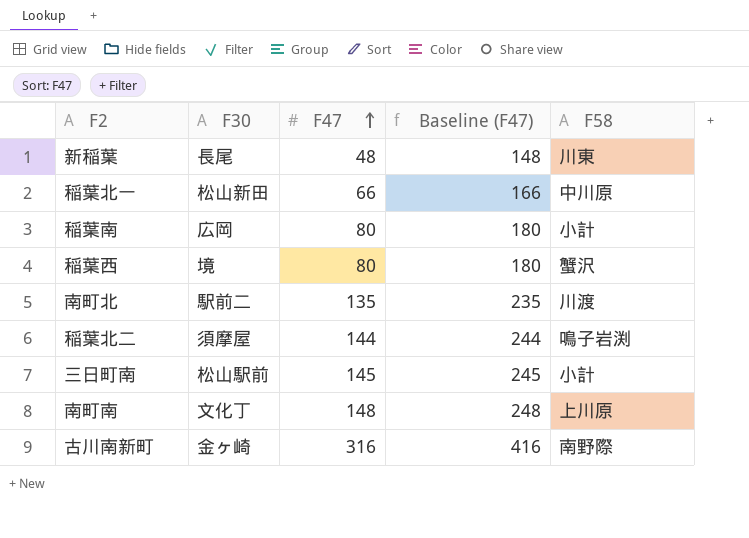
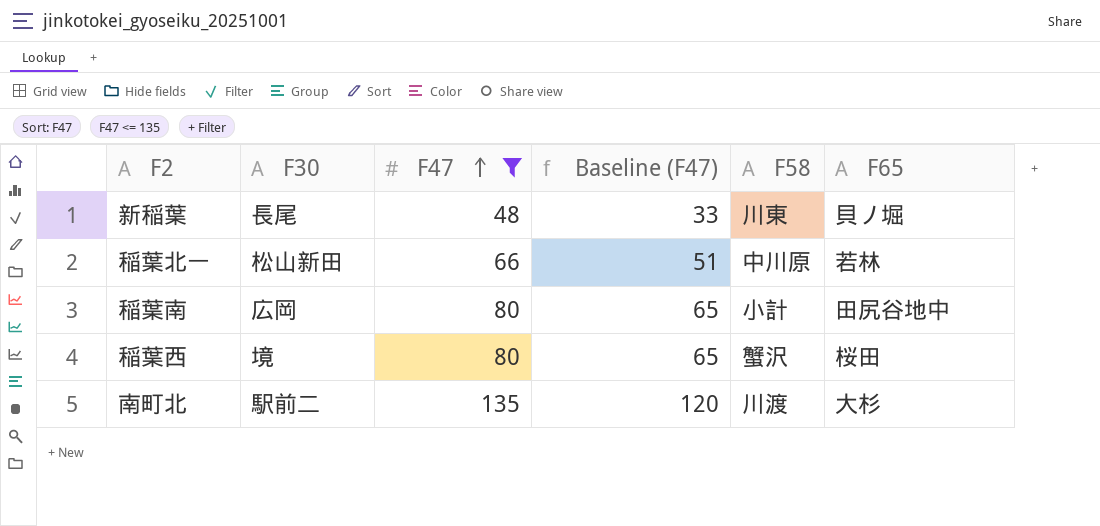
filter: none -> F47 <= 135
column Baseline (F47) | formula: [F47] + 100 -> [F47] - 15
column F65 | position: none -> 6

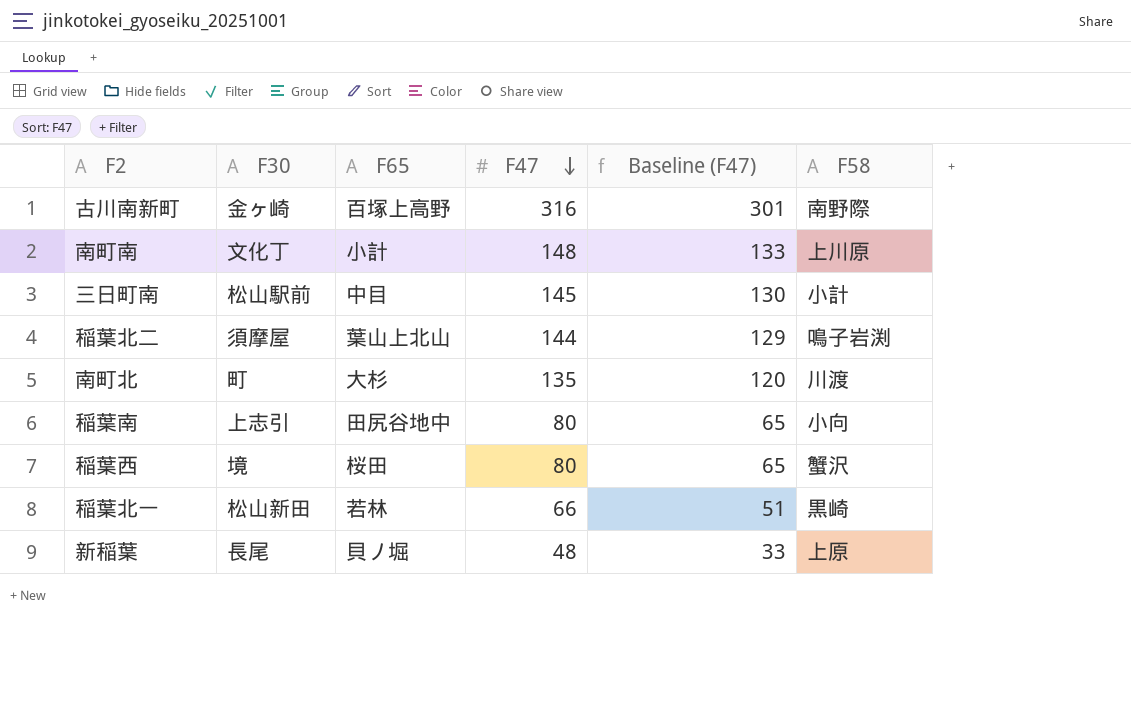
filter: F47 <= 135 -> none
row order: F47 ascending -> F47 descending
column F65 | position: 6 -> 3
南町北 | F30: 駅前二 -> 町
稲葉南 | F30: 広岡 -> 上志引
稲葉南 | F58: 小計 -> 小向
稲葉北一 | F58: 中川原 -> 黒崎
新稲葉 | F58: 川東 -> 上原

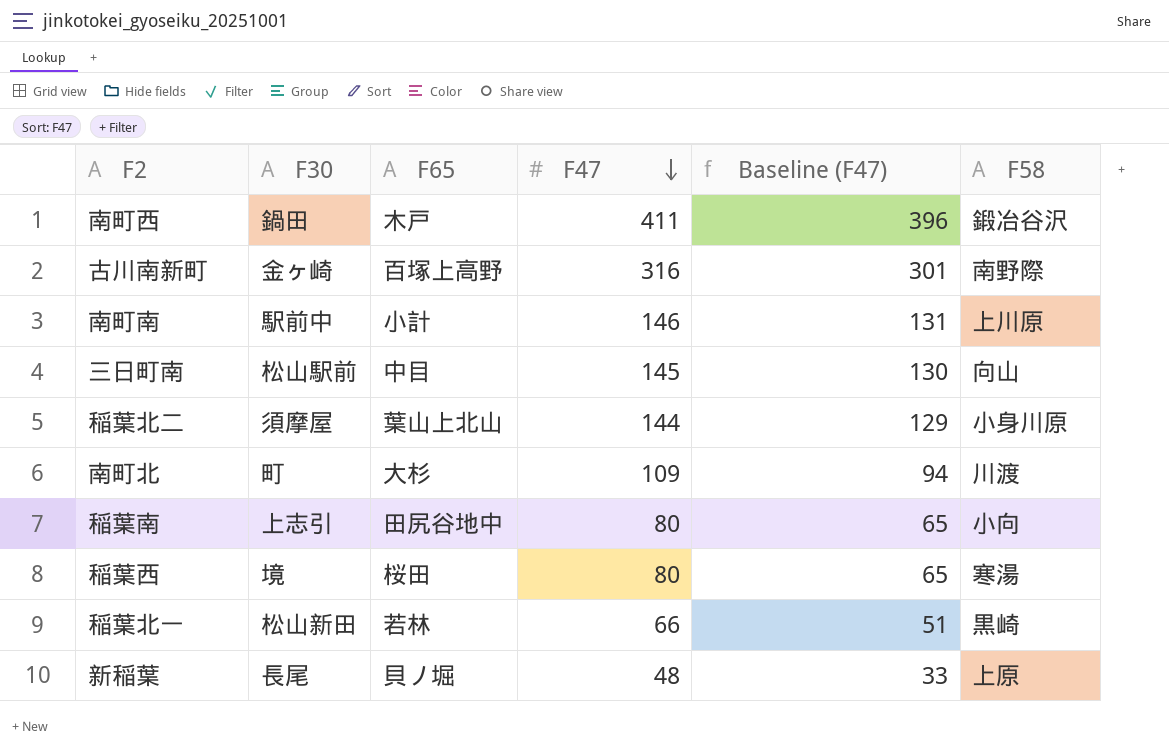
row 南町西: none -> 鍋田 | 木戸 | 411 | 396 | 鍛冶谷沢
南町南 | F30: 文化丁 -> 駅前中
南町南 | F47: 148 -> 146
南町南 | Baseline (F47): 133 -> 131
三日町南 | F58: 小計 -> 向山
稲葉北二 | F58: 鳴子岩渕 -> 小身川原
南町北 | F47: 135 -> 109
南町北 | Baseline (F47): 120 -> 94
稲葉西 | F58: 蟹沢 -> 寒湯

